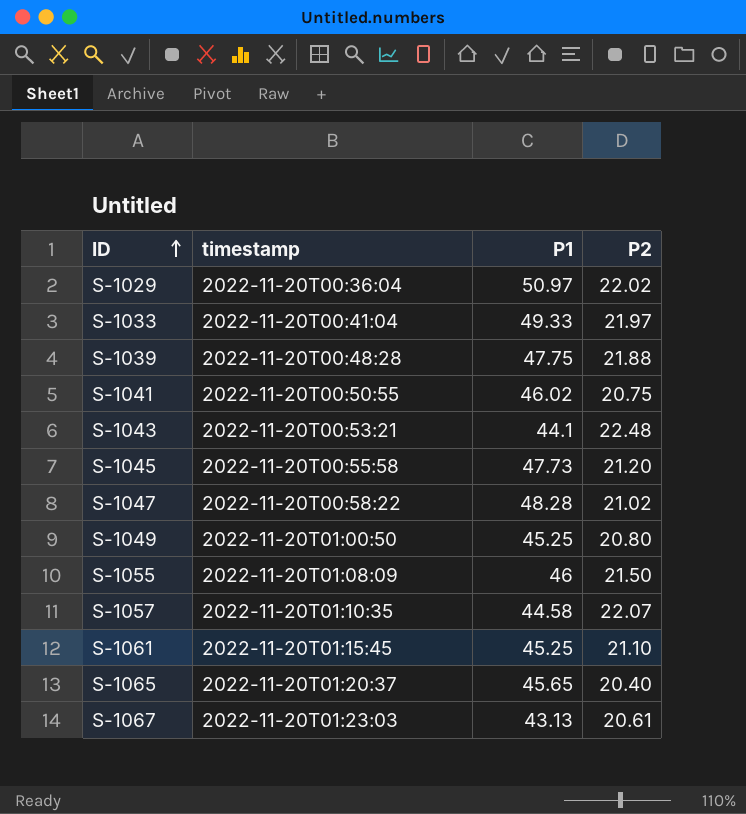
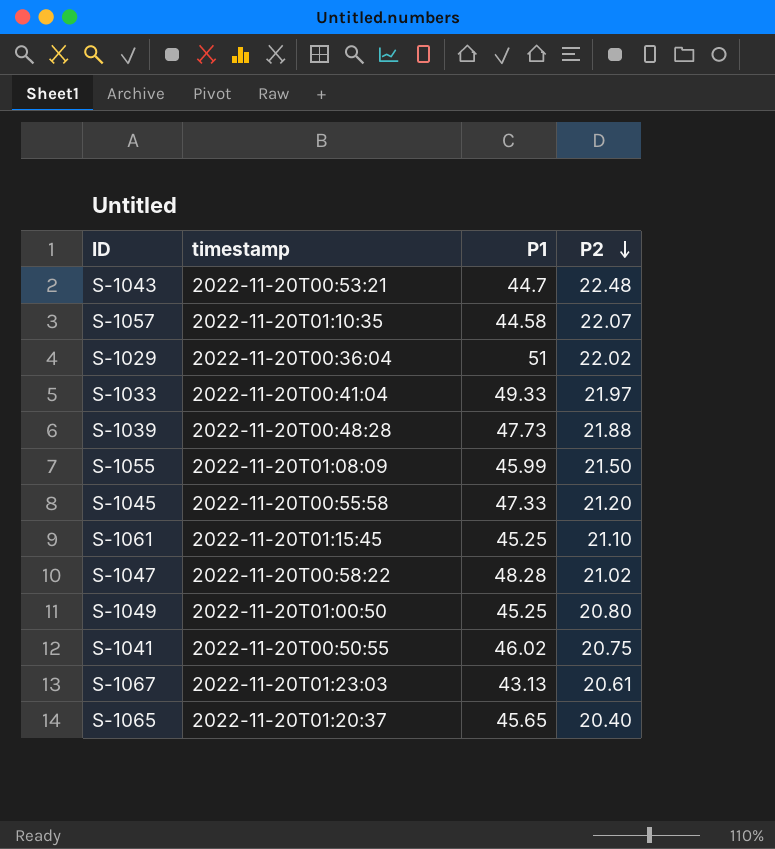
row order: ID ascending -> P2 descending
S-1043 | P1: 44.1 -> 44.7
S-1029 | P1: 50.97 -> 51
S-1039 | P1: 47.75 -> 47.73
S-1055 | P1: 46 -> 45.99
S-1045 | P1: 47.73 -> 47.33

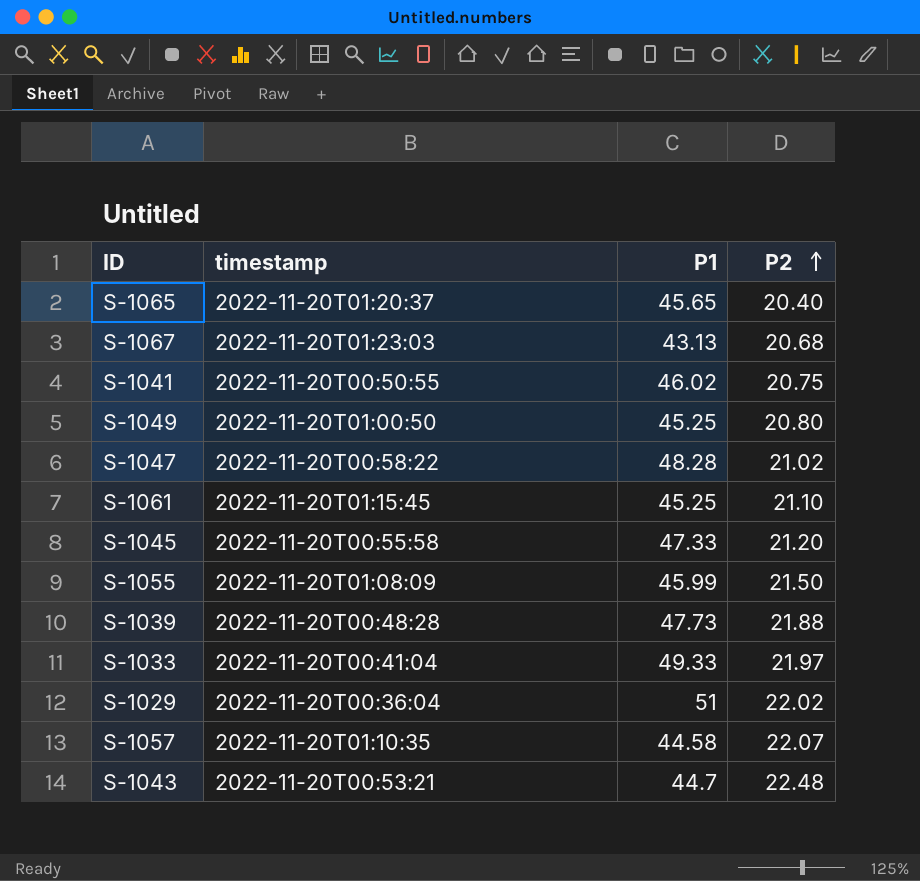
row order: P2 descending -> P2 ascending
S-1067 | P2: 20.61 -> 20.68

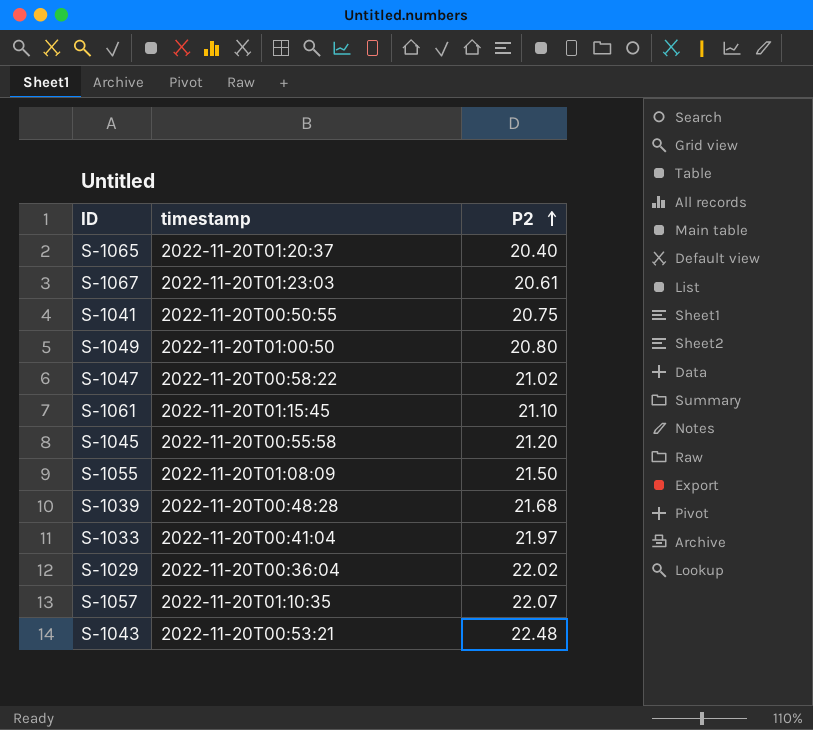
column P1 | position: 3 -> none
S-1067 | P2: 20.68 -> 20.61
S-1039 | P2: 21.88 -> 21.68

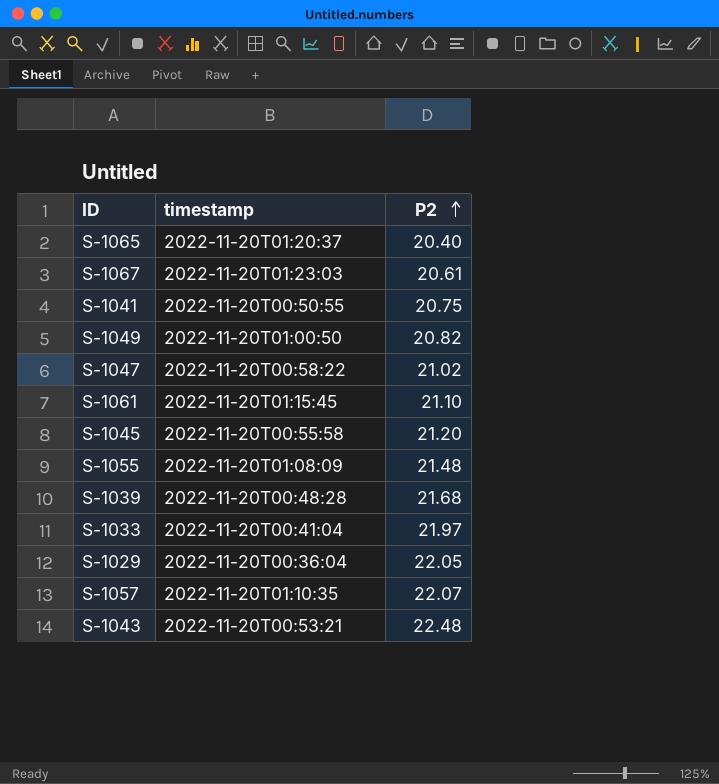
S-1049 | P2: 20.80 -> 20.82
S-1055 | P2: 21.50 -> 21.48
S-1029 | P2: 22.02 -> 22.05

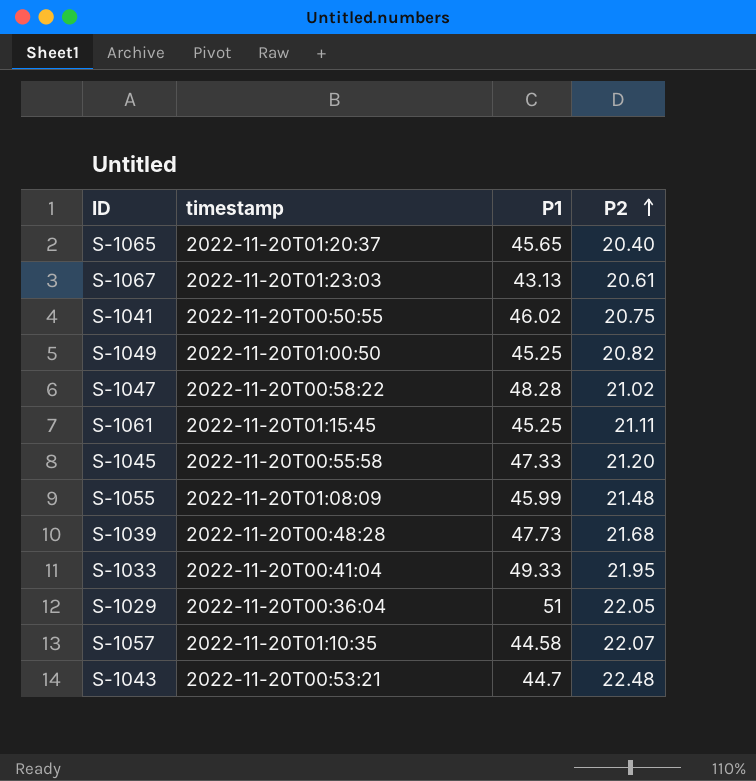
column P1 | position: none -> 3
S-1061 | P2: 21.10 -> 21.11
S-1033 | P2: 21.97 -> 21.95

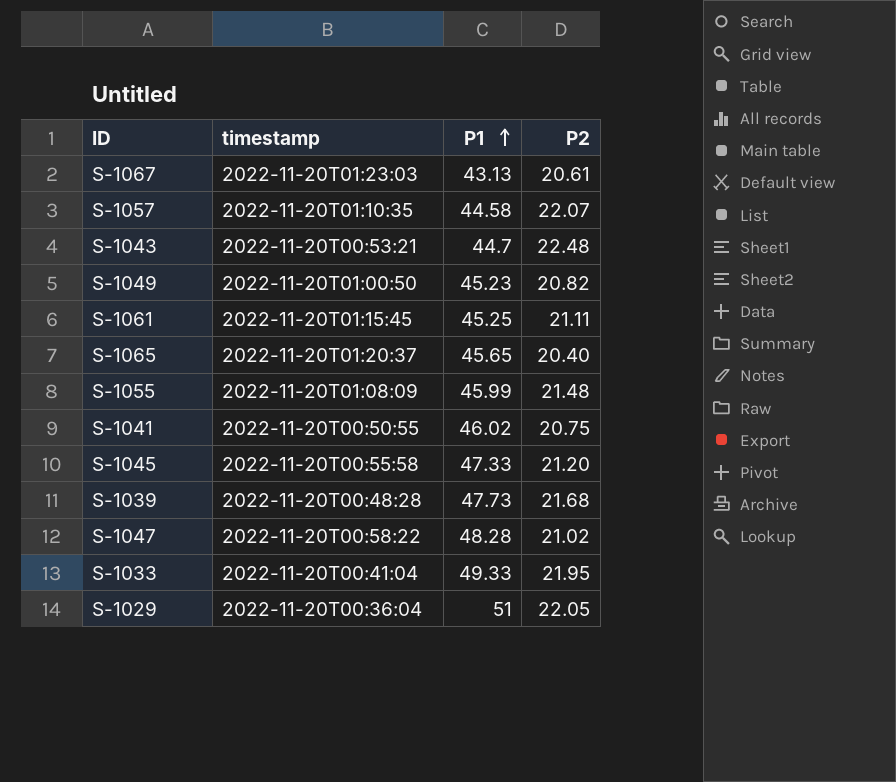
row order: P2 ascending -> P1 ascending
S-1049 | P1: 45.25 -> 45.23

